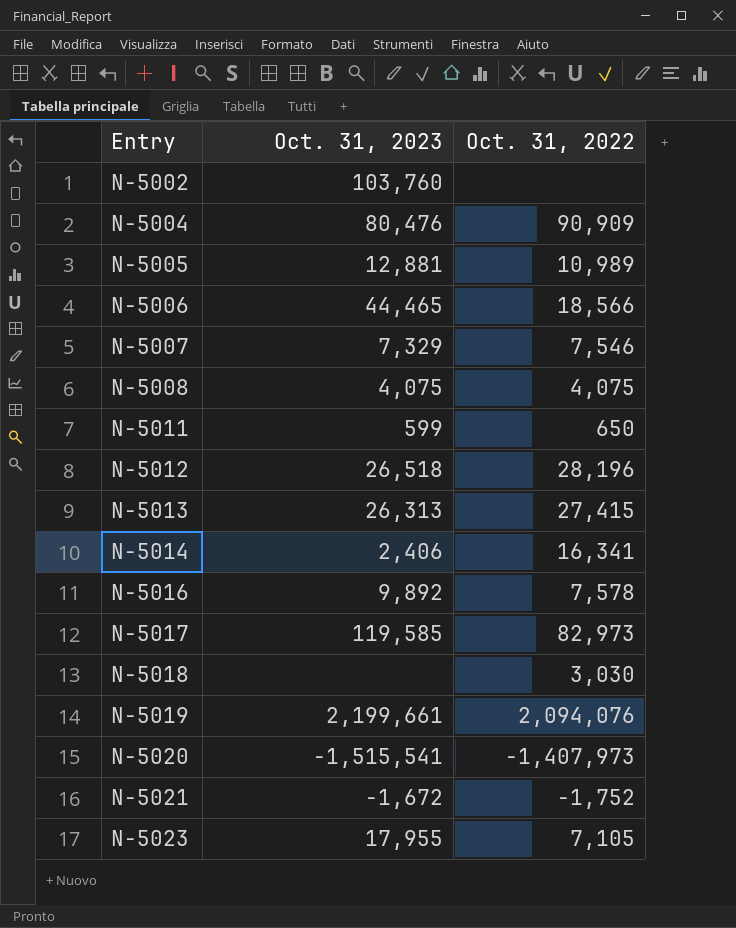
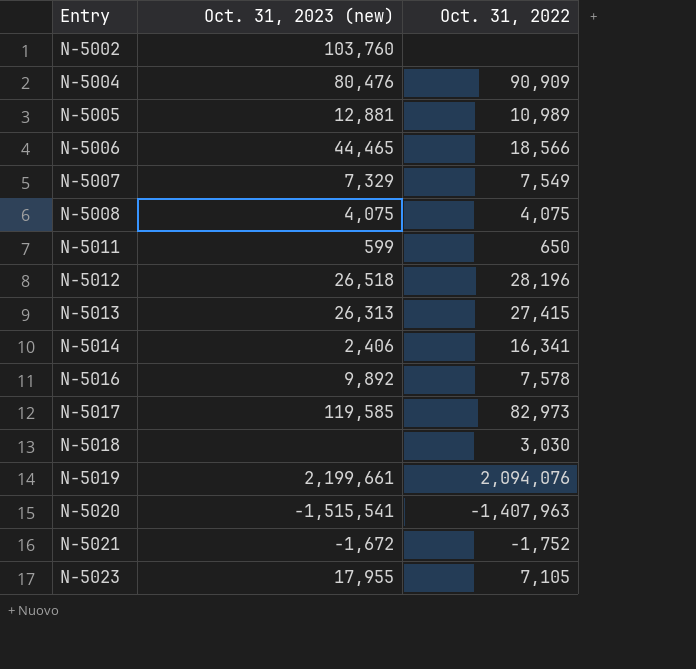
column name: Oct. 31, 2023 -> Oct. 31, 2023 (new)
N-5007 | Oct. 31, 2022: 7,546 -> 7,549
N-5020 | Oct. 31, 2022: -1,407,973 -> -1,407,963

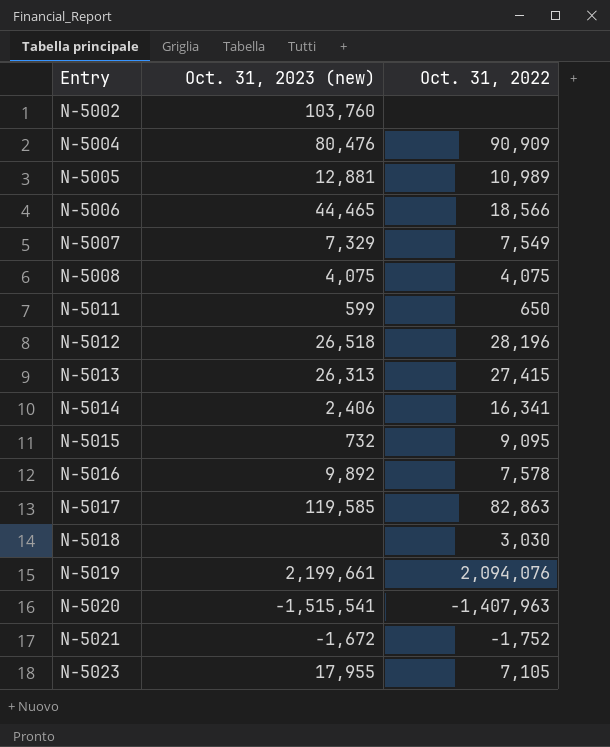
row N-5015: none -> 732 | 9,095
N-5017 | Oct. 31, 2022: 82,973 -> 82,863

